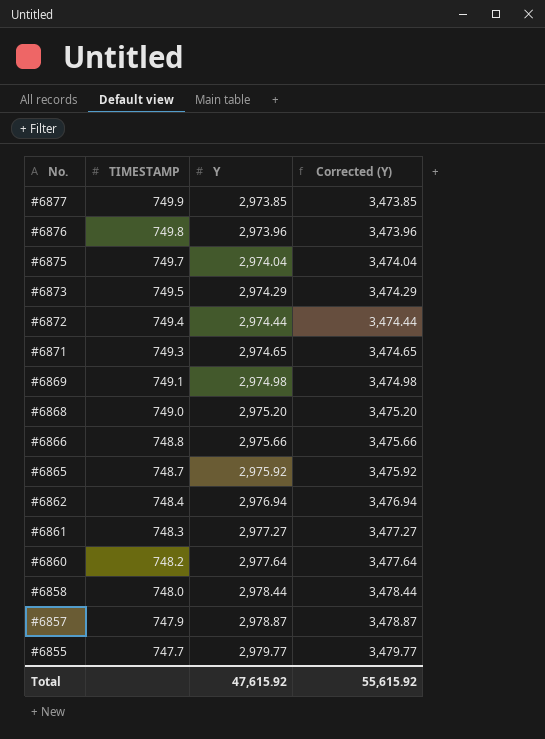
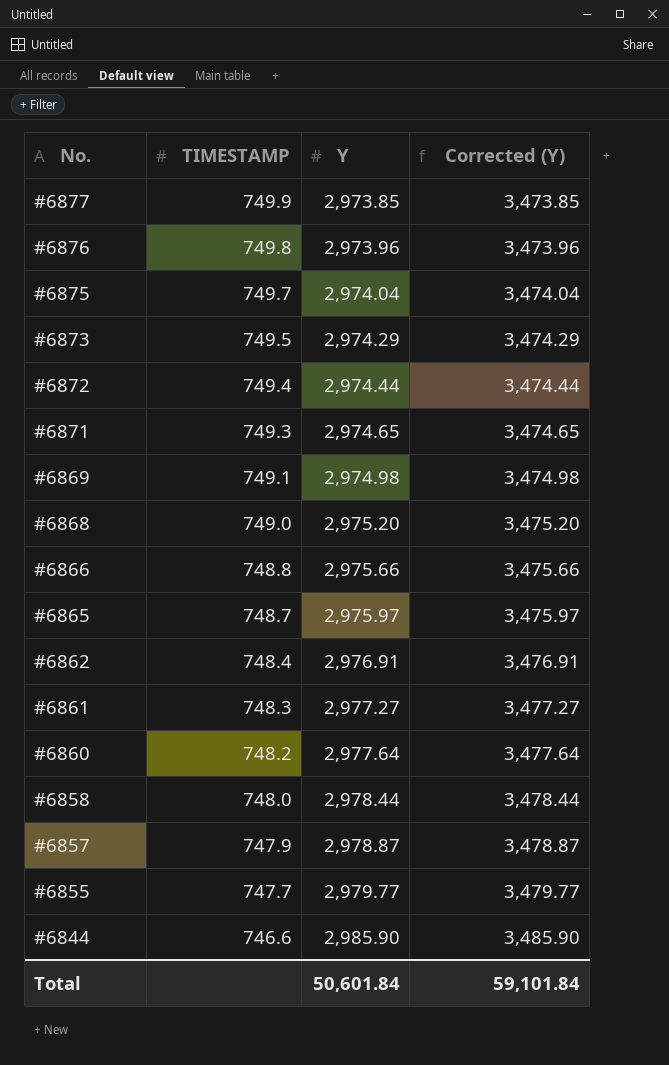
#6865 | Y: 2,975.92 -> 2,975.97
#6865 | Corrected (Y): 3,475.92 -> 3,475.97
#6862 | Y: 2,976.94 -> 2,976.91
#6862 | Corrected (Y): 3,476.94 -> 3,476.91
row #6844: none -> 746.6 | 2,985.90 | 3,485.90
Total | Y: 47,615.92 -> 50,601.84
Total | Corrected (Y): 55,615.92 -> 59,101.84

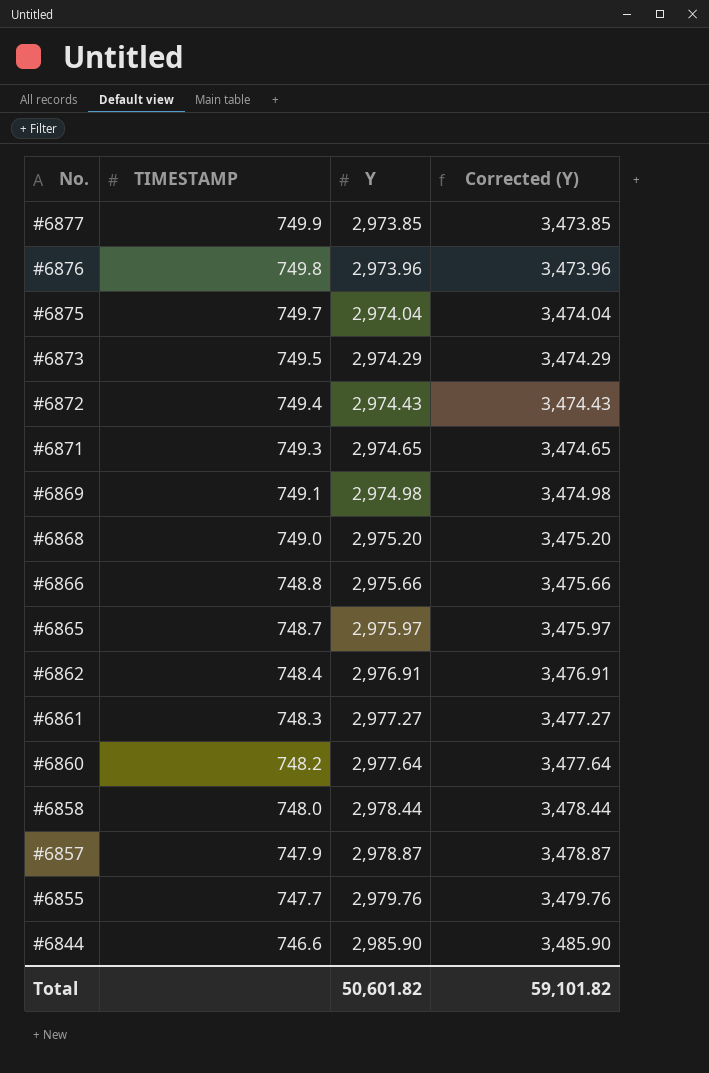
#6872 | Y: 2,974.44 -> 2,974.43
#6872 | Corrected (Y): 3,474.44 -> 3,474.43
#6855 | Y: 2,979.77 -> 2,979.76
#6855 | Corrected (Y): 3,479.77 -> 3,479.76
Total | Y: 50,601.84 -> 50,601.82
Total | Corrected (Y): 59,101.84 -> 59,101.82

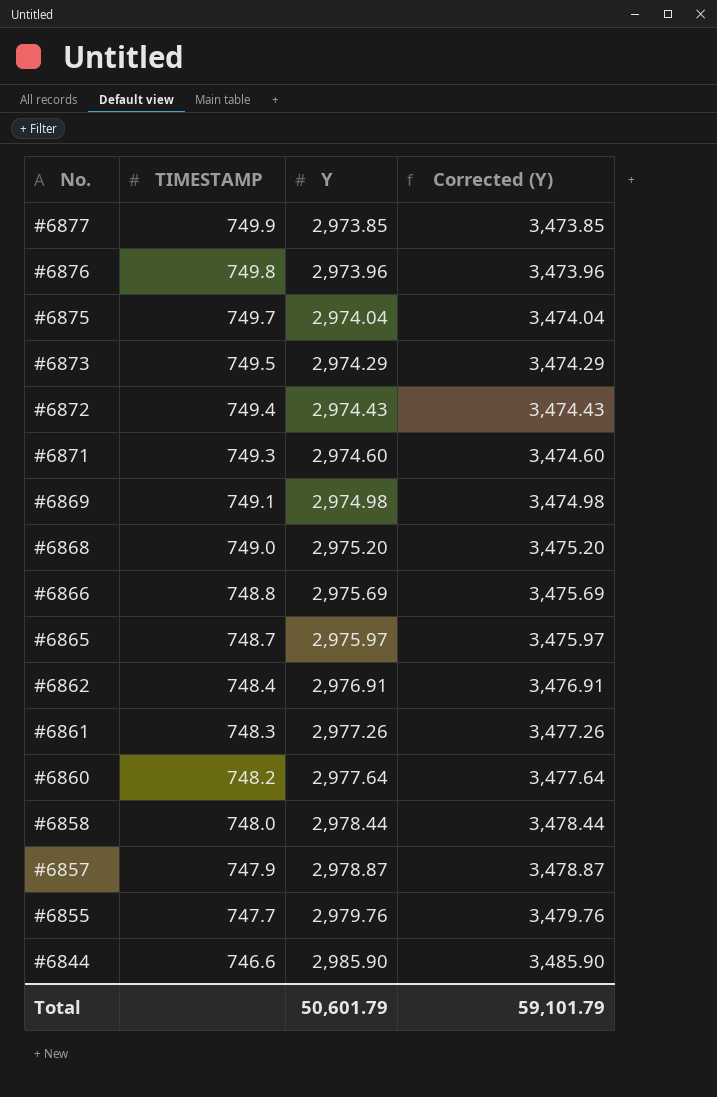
#6871 | Y: 2,974.65 -> 2,974.60
#6871 | Corrected (Y): 3,474.65 -> 3,474.60
#6866 | Y: 2,975.66 -> 2,975.69
#6866 | Corrected (Y): 3,475.66 -> 3,475.69
#6861 | Y: 2,977.27 -> 2,977.26
#6861 | Corrected (Y): 3,477.27 -> 3,477.26
Total | Y: 50,601.82 -> 50,601.79
Total | Corrected (Y): 59,101.82 -> 59,101.79

